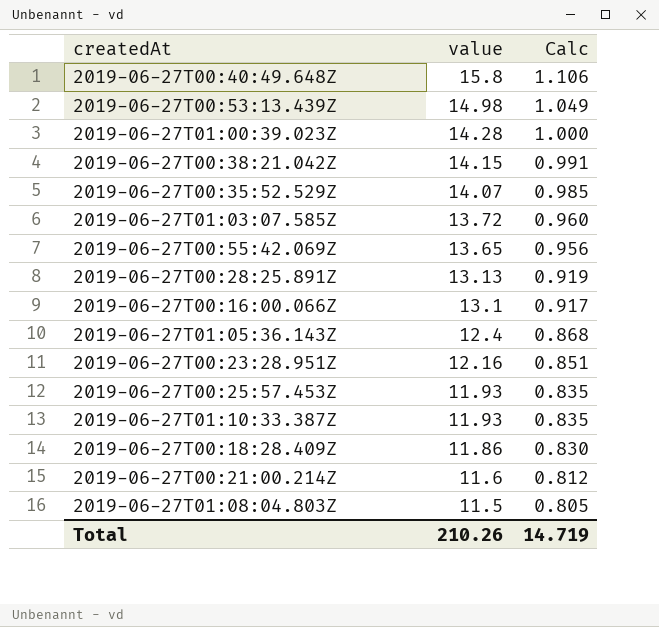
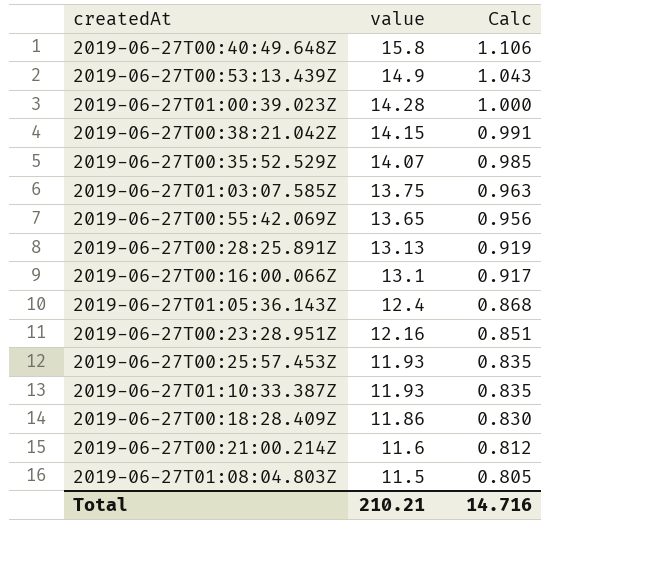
2019-06-27T00:53:13.439Z | value: 14.98 -> 14.9
2019-06-27T00:53:13.439Z | Calc: 1.049 -> 1.043
2019-06-27T01:03:07.585Z | value: 13.72 -> 13.75
2019-06-27T01:03:07.585Z | Calc: 0.960 -> 0.963
Total | value: 210.26 -> 210.21
Total | Calc: 14.719 -> 14.716

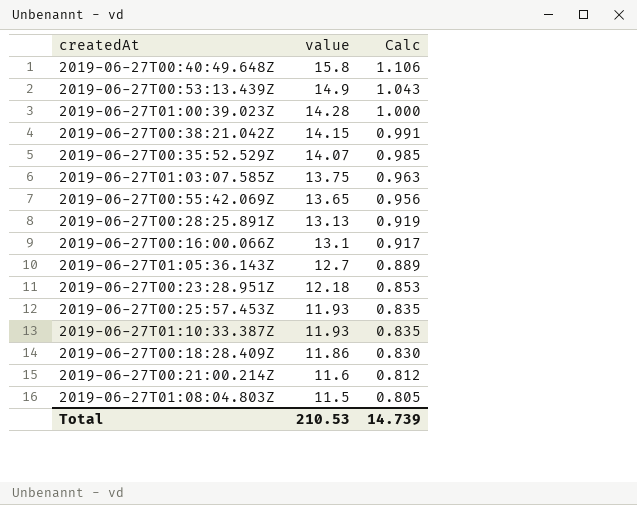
2019-06-27T01:05:36.143Z | value: 12.4 -> 12.7
2019-06-27T01:05:36.143Z | Calc: 0.868 -> 0.889
2019-06-27T00:23:28.951Z | value: 12.16 -> 12.18
2019-06-27T00:23:28.951Z | Calc: 0.851 -> 0.853
Total | value: 210.21 -> 210.53
Total | Calc: 14.716 -> 14.739

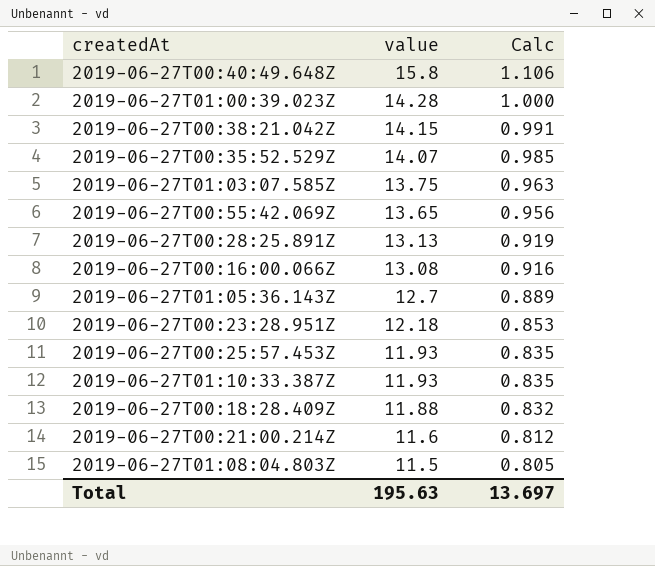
row 2019-06-27T00:53:13.439Z: 14.9 | 1.043 -> none
2019-06-27T00:16:00.066Z | value: 13.1 -> 13.08
2019-06-27T00:16:00.066Z | Calc: 0.917 -> 0.916
2019-06-27T00:18:28.409Z | value: 11.86 -> 11.88
2019-06-27T00:18:28.409Z | Calc: 0.830 -> 0.832
Total | value: 210.53 -> 195.63
Total | Calc: 14.739 -> 13.697

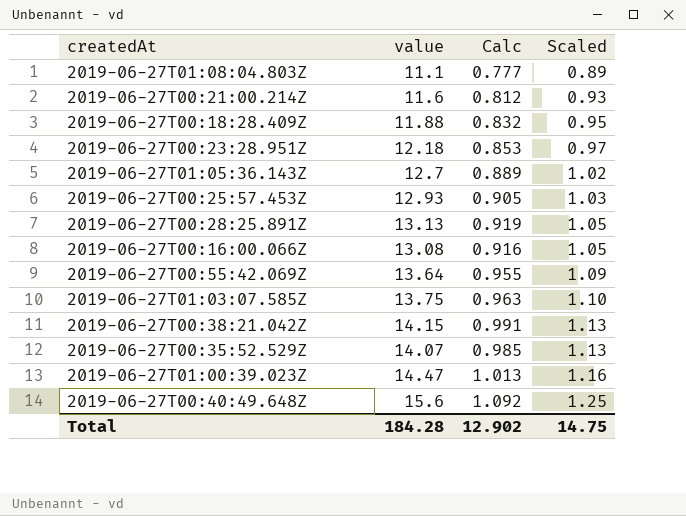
row order: value descending -> Scaled ascending
column Scaled | formula: none -> [value] * 0.08
row 2019-06-27T01:10:33.387Z: 11.93 | 0.835 -> none
2019-06-27T01:08:04.803Z | value: 11.5 -> 11.1
2019-06-27T01:08:04.803Z | Calc: 0.805 -> 0.777
2019-06-27T00:25:57.453Z | value: 11.93 -> 12.93
2019-06-27T00:25:57.453Z | Calc: 0.835 -> 0.905
2019-06-27T00:55:42.069Z | value: 13.65 -> 13.64
2019-06-27T00:55:42.069Z | Calc: 0.956 -> 0.955
2019-06-27T01:00:39.023Z | value: 14.28 -> 14.47
2019-06-27T01:00:39.023Z | Calc: 1.000 -> 1.013
2019-06-27T00:40:49.648Z | value: 15.8 -> 15.6
2019-06-27T00:40:49.648Z | Calc: 1.106 -> 1.092
Total | value: 195.63 -> 184.28
Total | Calc: 13.697 -> 12.902

